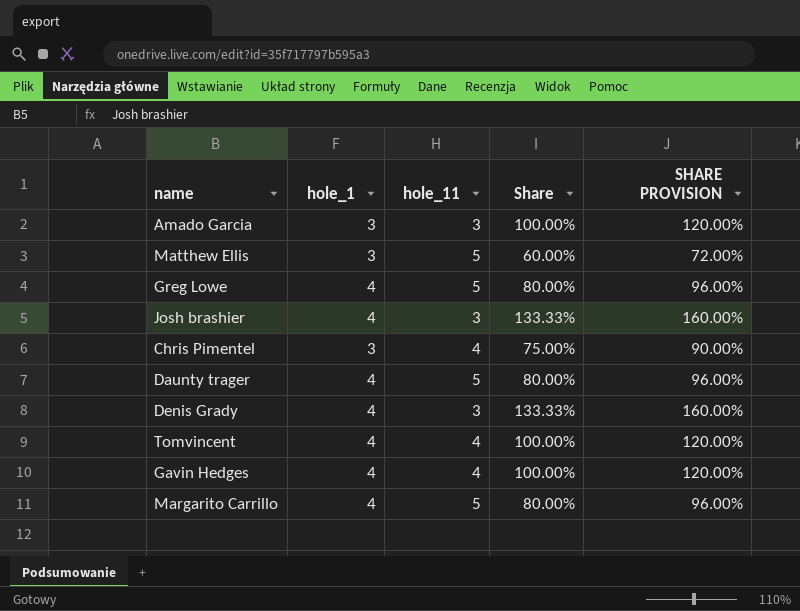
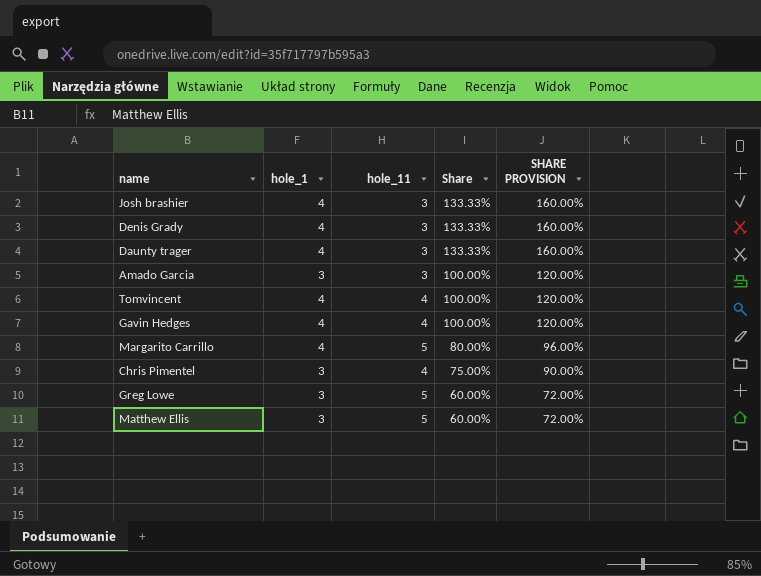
row order: none -> Share descending
Daunty trager | hole_11: 5 -> 3
Daunty trager | Share: 80.00% -> 133.33%
Daunty trager | SHARE PROVISION: 96.00% -> 160.00%
Greg Lowe | hole_1: 4 -> 3
Greg Lowe | Share: 80.00% -> 60.00%
Greg Lowe | SHARE PROVISION: 96.00% -> 72.00%

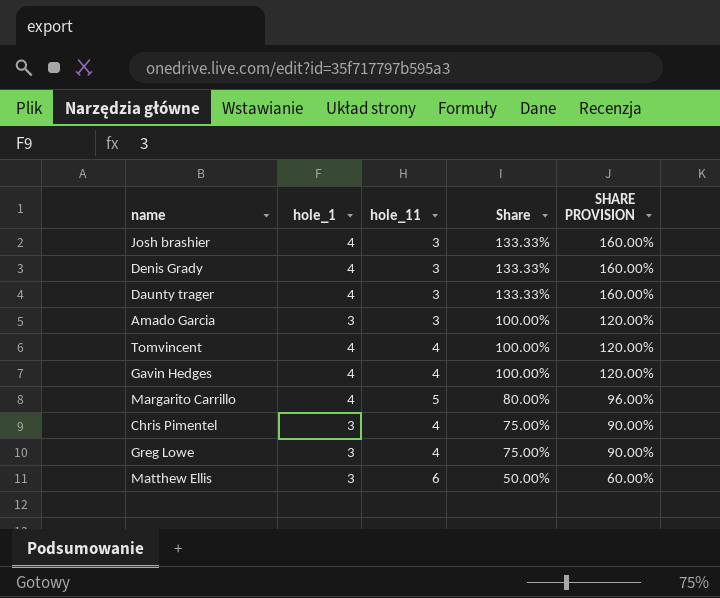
Greg Lowe | hole_11: 5 -> 4
Greg Lowe | Share: 60.00% -> 75.00%
Greg Lowe | SHARE PROVISION: 72.00% -> 90.00%
Matthew Ellis | hole_11: 5 -> 6
Matthew Ellis | Share: 60.00% -> 50.00%
Matthew Ellis | SHARE PROVISION: 72.00% -> 60.00%

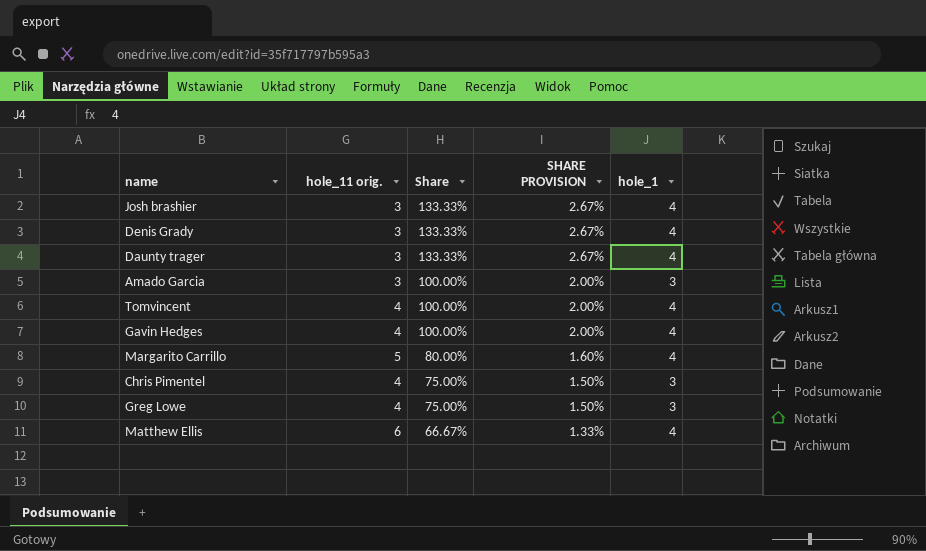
column name: hole_11 -> hole_11 orig.
column SHARE PROVISION | formula: [Share] * 1.2 -> [Share] * 0.02
column hole_1 | position: 2 -> 5
Matthew Ellis | Share: 50.00% -> 66.67%
Matthew Ellis | hole_1: 3 -> 4

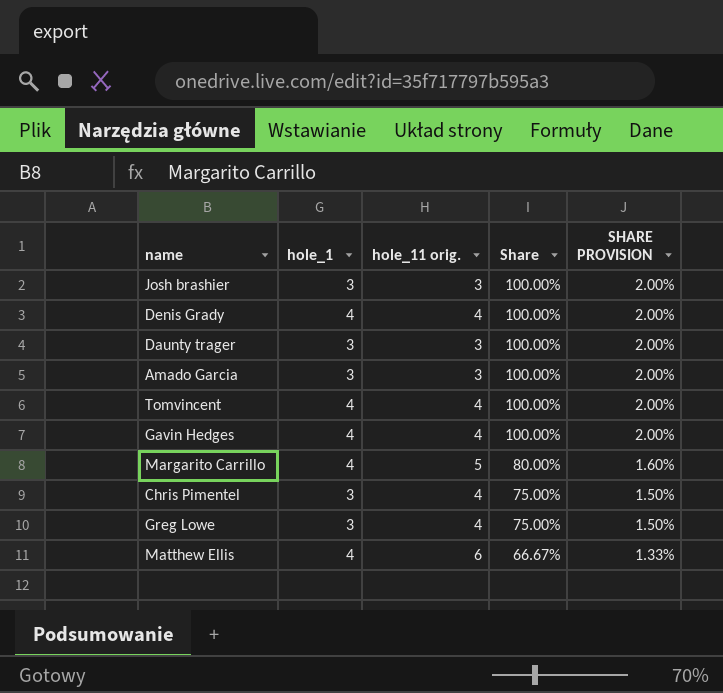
column hole_1 | position: 5 -> 2
Josh brashier | hole_1: 4 -> 3
Josh brashier | Share: 133.33% -> 100.00%
Josh brashier | SHARE PROVISION: 2.67% -> 2.00%
Denis Grady | hole_11 orig.: 3 -> 4
Denis Grady | Share: 133.33% -> 100.00%
Denis Grady | SHARE PROVISION: 2.67% -> 2.00%
Daunty trager | hole_1: 4 -> 3
Daunty trager | Share: 133.33% -> 100.00%
Daunty trager | SHARE PROVISION: 2.67% -> 2.00%

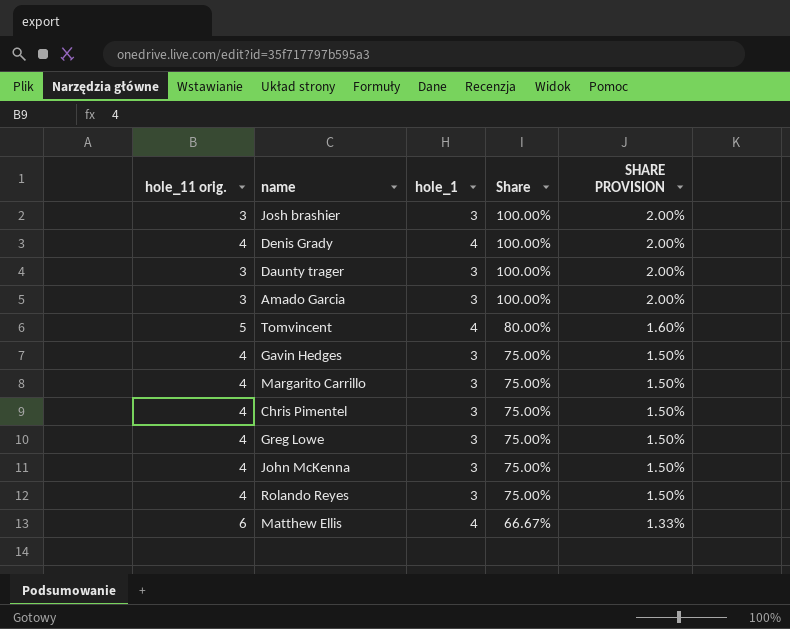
column hole_11 orig. | position: 3 -> 1
Tomvincent | hole_11 orig.: 4 -> 5
Tomvincent | Share: 100.00% -> 80.00%
Tomvincent | SHARE PROVISION: 2.00% -> 1.60%
Gavin Hedges | hole_1: 4 -> 3
Gavin Hedges | Share: 100.00% -> 75.00%
Gavin Hedges | SHARE PROVISION: 2.00% -> 1.50%
Margarito Carrillo | hole_11 orig.: 5 -> 4
Margarito Carrillo | hole_1: 4 -> 3
Margarito Carrillo | Share: 80.00% -> 75.00%
Margarito Carrillo | SHARE PROVISION: 1.60% -> 1.50%
row John McKenna: none -> 4 | 3 | 75.00% | 1.50%
row Rolando Reyes: none -> 4 | 3 | 75.00% | 1.50%

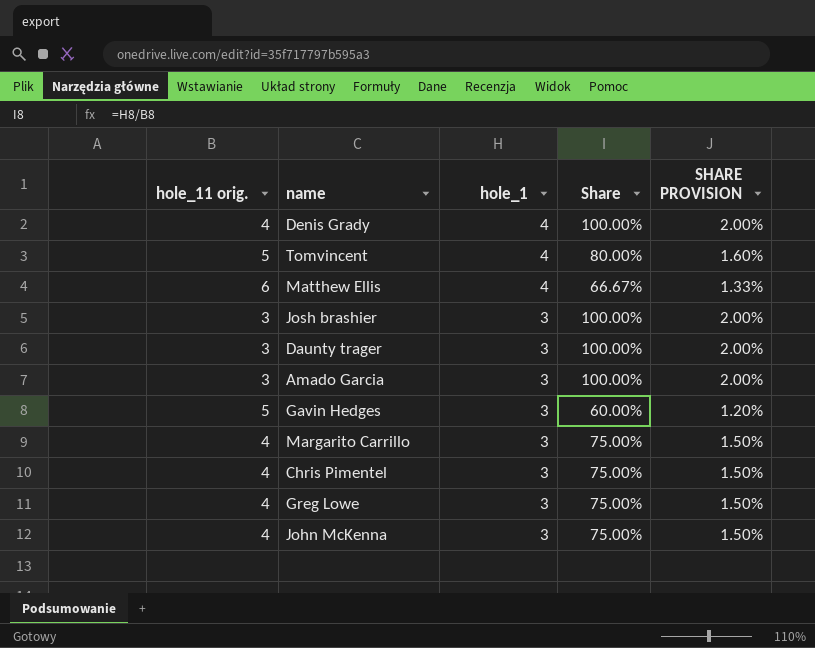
row order: Share descending -> hole_1 descending
row Rolando Reyes: 4 | 3 | 75.00% | 1.50% -> none
Gavin Hedges | hole_11 orig.: 4 -> 5
Gavin Hedges | Share: 75.00% -> 60.00%
Gavin Hedges | SHARE PROVISION: 1.50% -> 1.20%

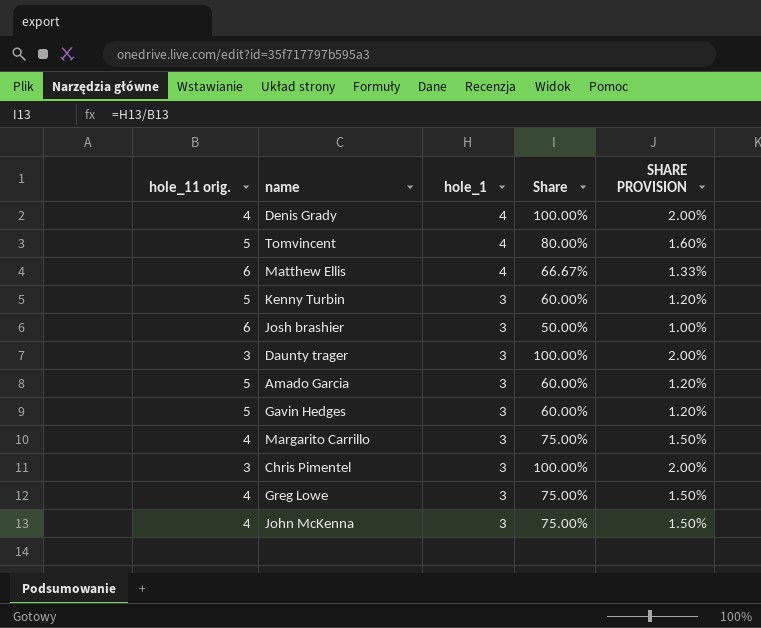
row Kenny Turbin: none -> 5 | 3 | 60.00% | 1.20%
Josh brashier | hole_11 orig.: 3 -> 6
Josh brashier | Share: 100.00% -> 50.00%
Josh brashier | SHARE PROVISION: 2.00% -> 1.00%
Amado Garcia | hole_11 orig.: 3 -> 5
Amado Garcia | Share: 100.00% -> 60.00%
Amado Garcia | SHARE PROVISION: 2.00% -> 1.20%
Chris Pimentel | hole_11 orig.: 4 -> 3
Chris Pimentel | Share: 75.00% -> 100.00%
Chris Pimentel | SHARE PROVISION: 1.50% -> 2.00%

